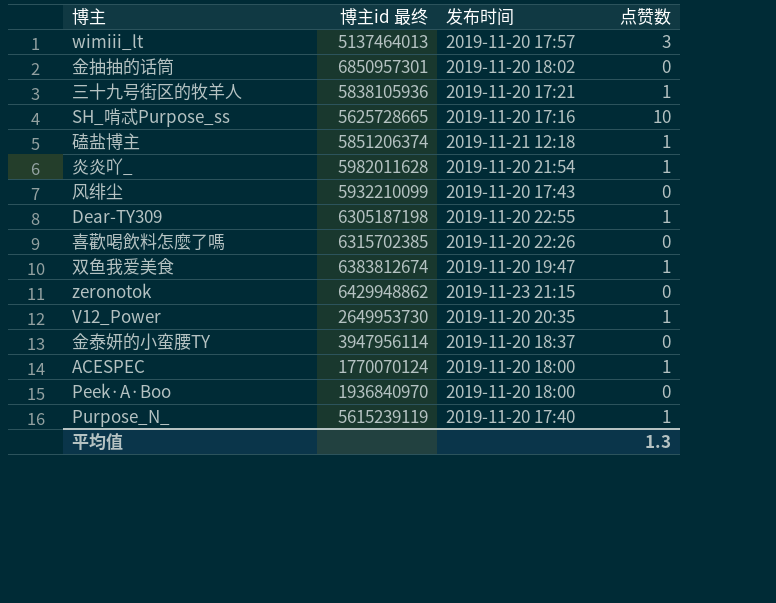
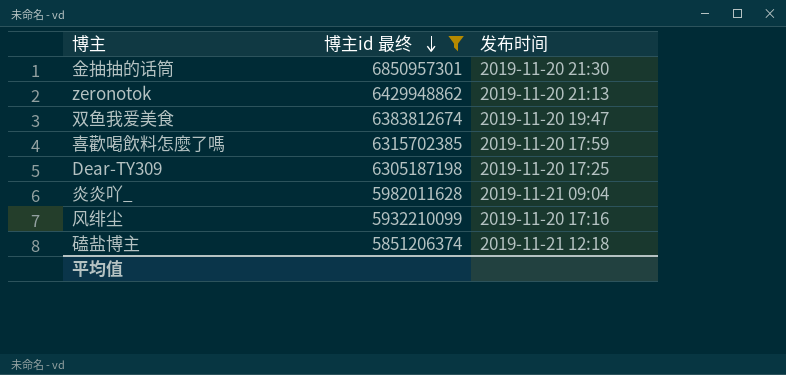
filter: none -> 博主id 最终 >= 5851206374
row order: none -> 博主id 最终 descending
column 点赞数 | position: 4 -> none
金抽抽的话筒 | 发布时间: 2019-11-20 18:02 -> 2019-11-20 21:30
zeronotok | 发布时间: 2019-11-23 21:15 -> 2019-11-20 21:13
喜歡喝飲料怎麼了嗎 | 发布时间: 2019-11-20 22:26 -> 2019-11-20 17:59
Dear-TY309 | 发布时间: 2019-11-20 22:55 -> 2019-11-20 17:25
炎炎吖_ | 发布时间: 2019-11-20 21:54 -> 2019-11-21 09:04
风绯尘 | 发布时间: 2019-11-20 17:43 -> 2019-11-20 17:16

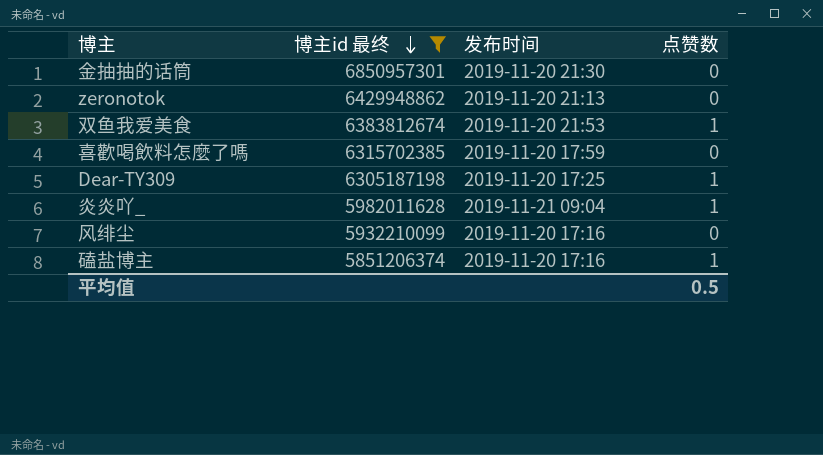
column 点赞数 | position: none -> 4
双鱼我爱美食 | 发布时间: 2019-11-20 19:47 -> 2019-11-20 21:53
磕盐博主 | 发布时间: 2019-11-21 12:18 -> 2019-11-20 17:16

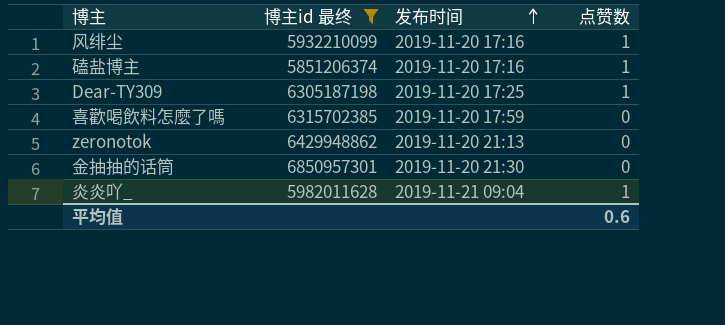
row order: 博主id 最终 descending -> 发布时间 ascending
row 双鱼我爱美食: 6383812674 | 2019-11-20 21:53 | 1 -> none
风绯尘 | 点赞数: 0 -> 1
平均值 | 点赞数: 0.5 -> 0.6

